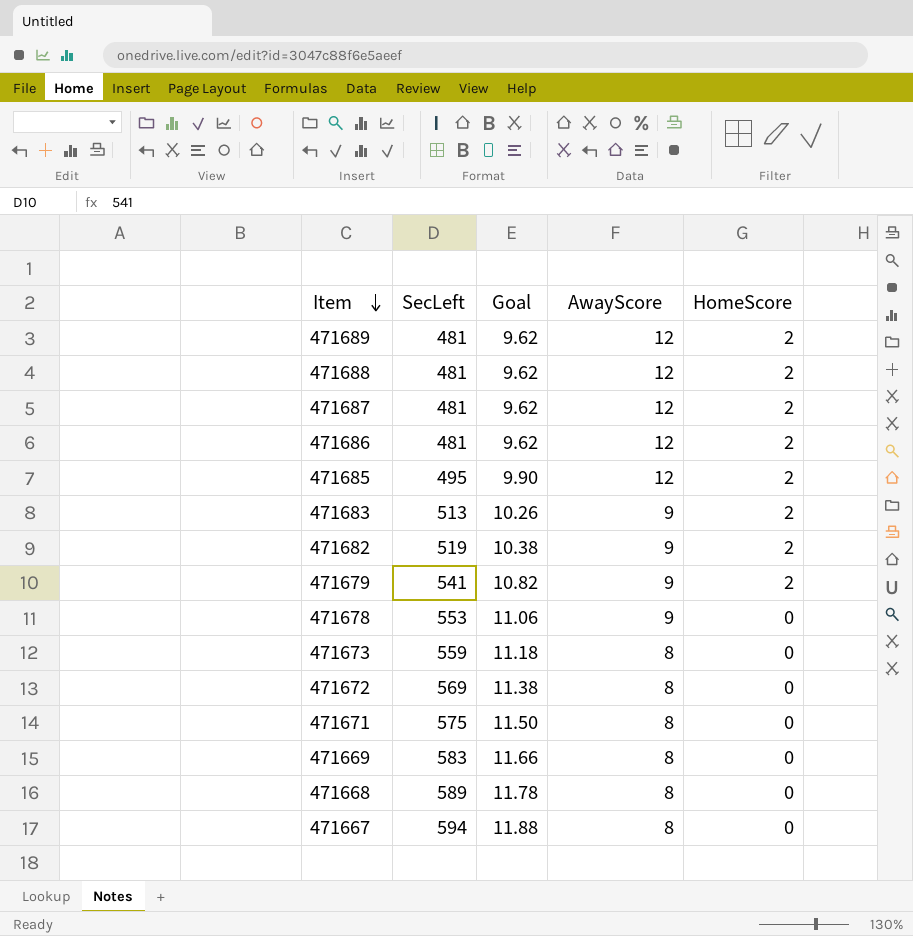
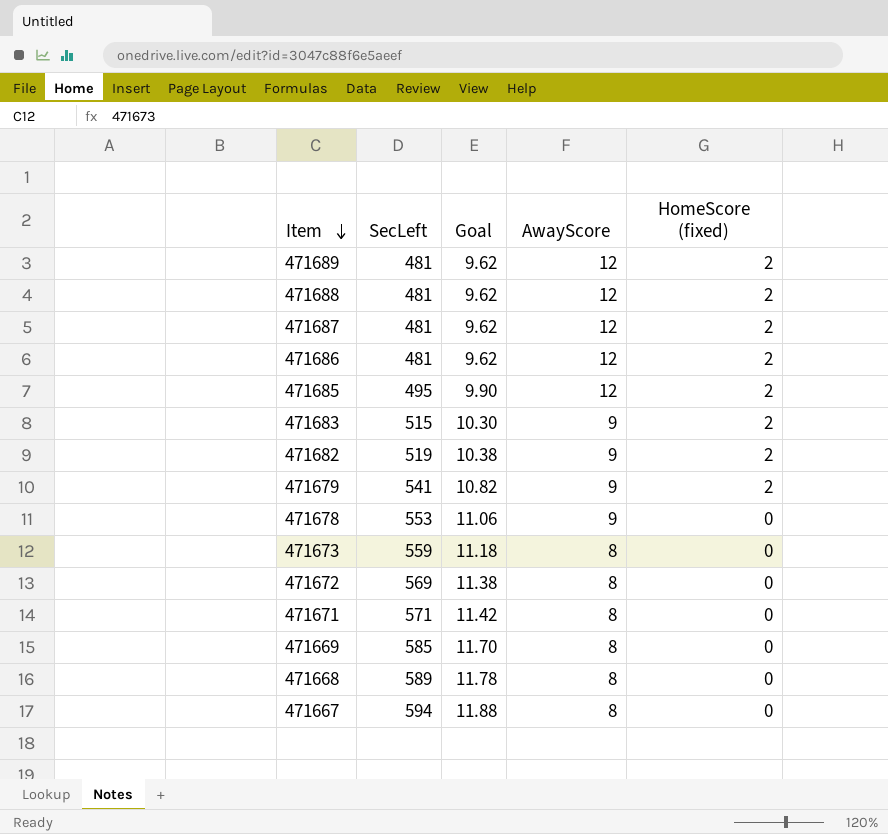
column name: HomeScore -> HomeScore (fixed)
471683 | SecLeft: 513 -> 515
471683 | Goal: 10.26 -> 10.30
471671 | SecLeft: 575 -> 571
471671 | Goal: 11.50 -> 11.42
471669 | SecLeft: 583 -> 585
471669 | Goal: 11.66 -> 11.70

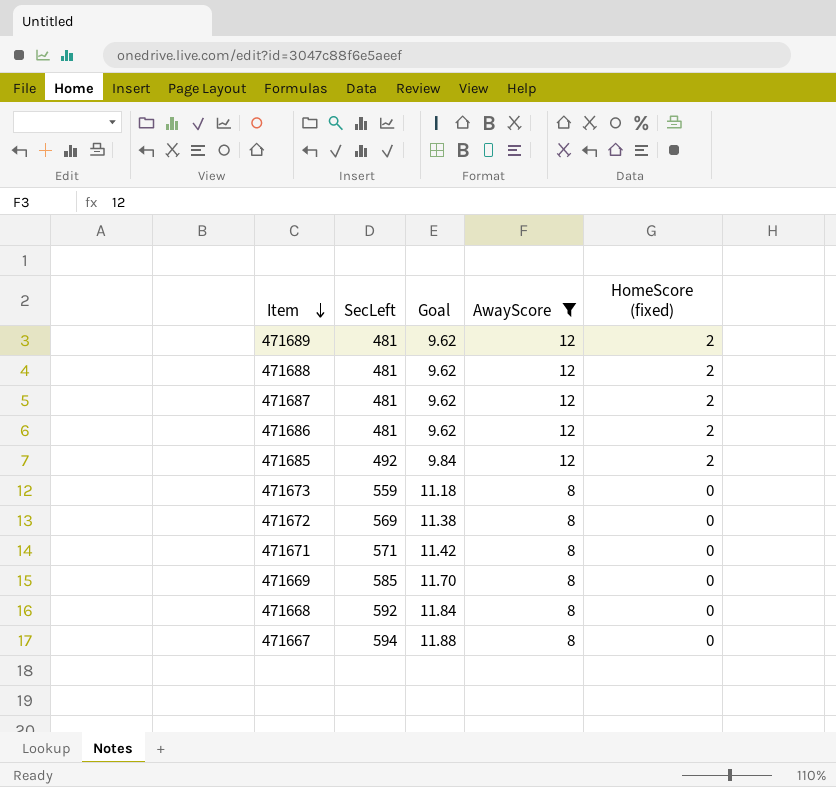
filter: none -> AwayScore != 9
471685 | SecLeft: 495 -> 492
471685 | Goal: 9.90 -> 9.84
471668 | SecLeft: 589 -> 592
471668 | Goal: 11.78 -> 11.84

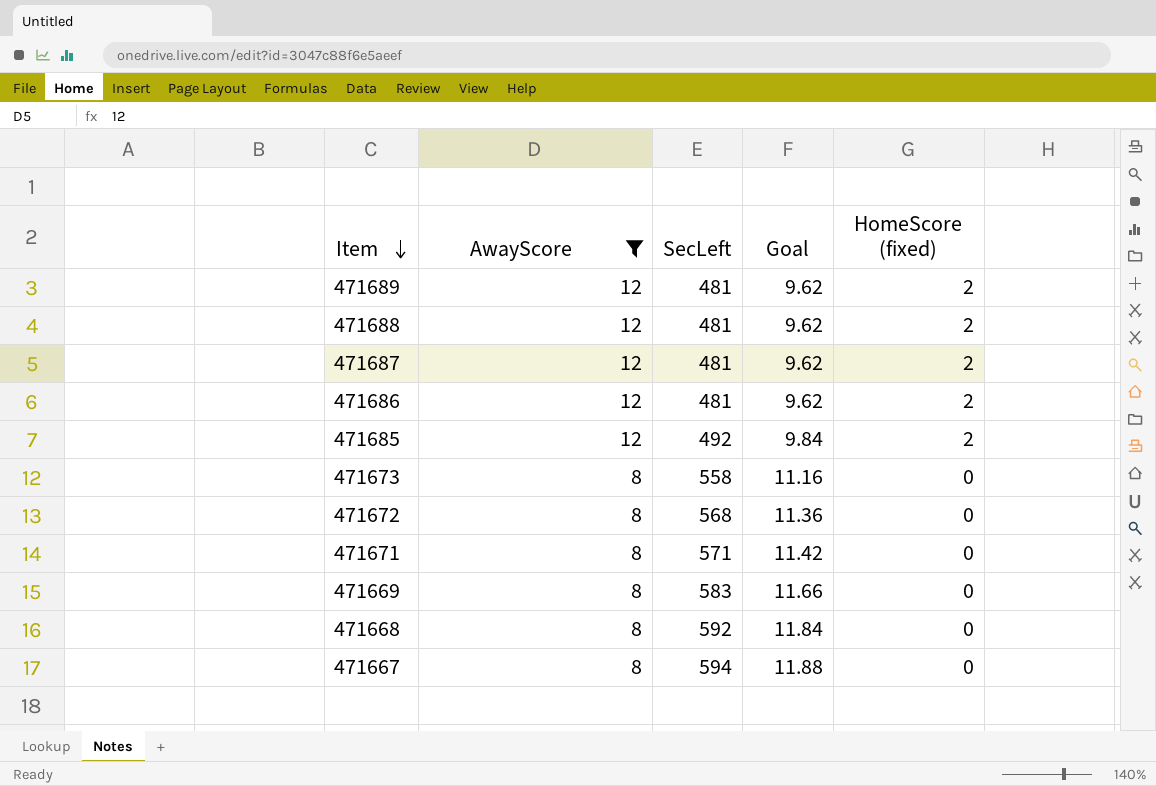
column AwayScore | position: 4 -> 2
471673 | SecLeft: 559 -> 558
471673 | Goal: 11.18 -> 11.16
471672 | SecLeft: 569 -> 568
471672 | Goal: 11.38 -> 11.36
471669 | SecLeft: 585 -> 583
471669 | Goal: 11.70 -> 11.66

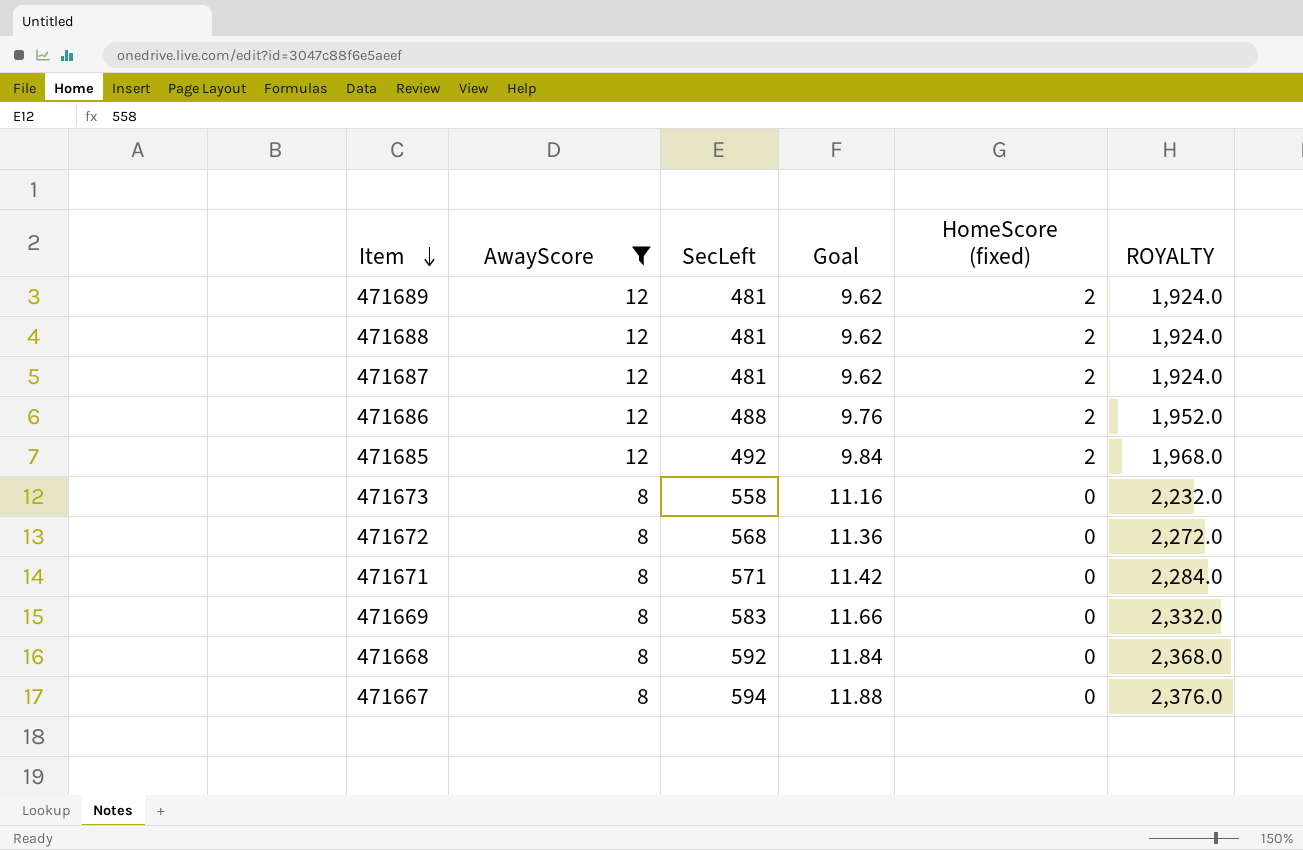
column ROYALTY | formula: none -> [SecLeft] * 4
471686 | SecLeft: 481 -> 488
471686 | Goal: 9.62 -> 9.76

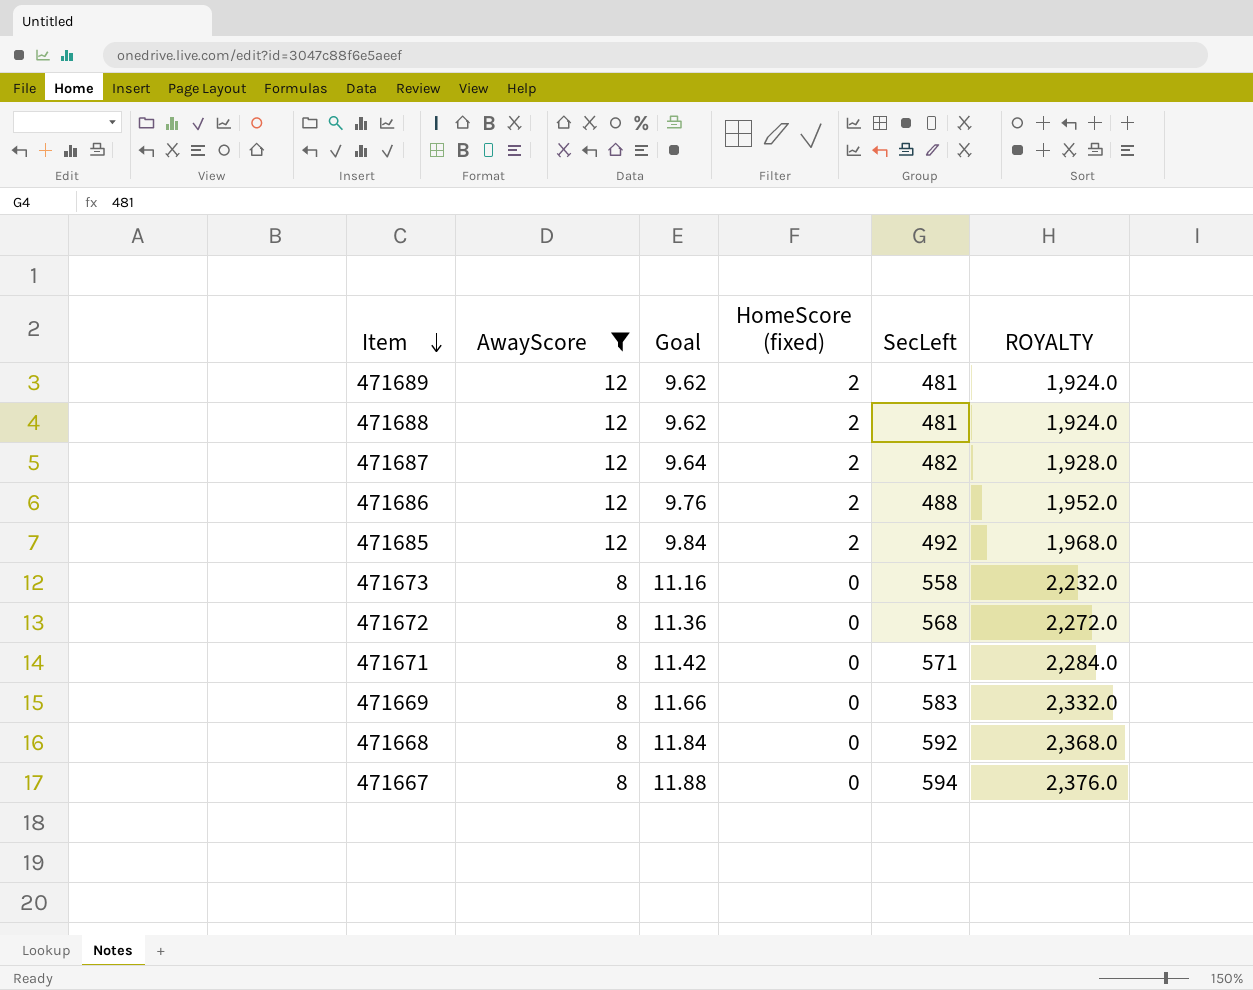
column SecLeft | position: 3 -> 5
471687 | Goal: 9.62 -> 9.64
471687 | SecLeft: 481 -> 482
471687 | ROYALTY: 1,924.0 -> 1,928.0

